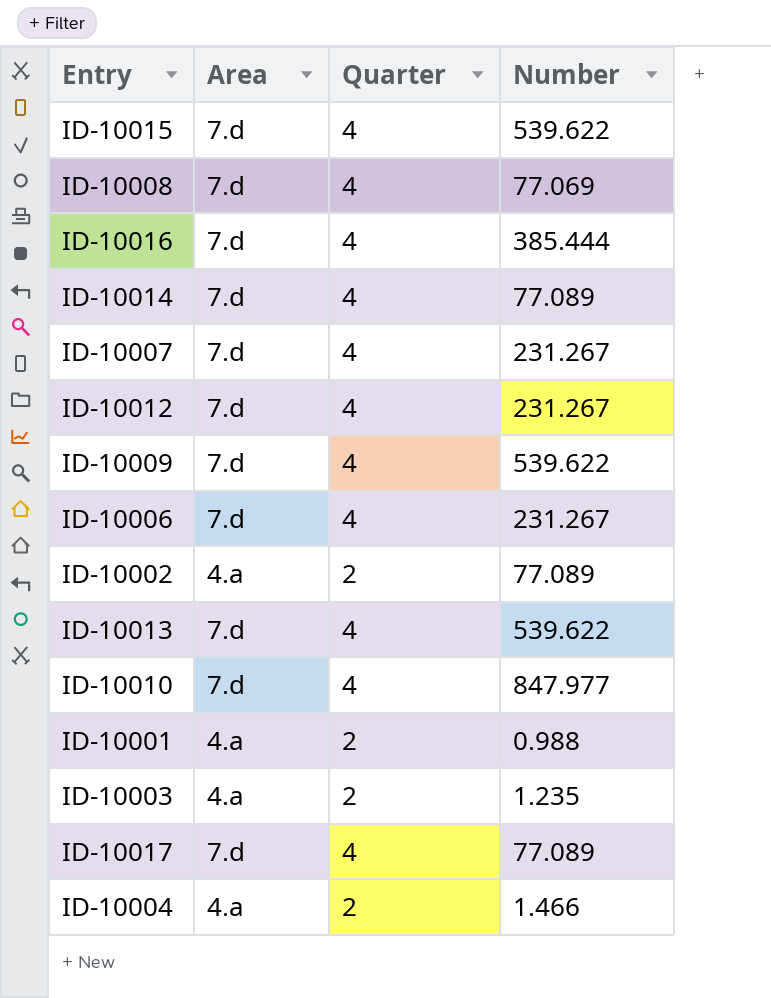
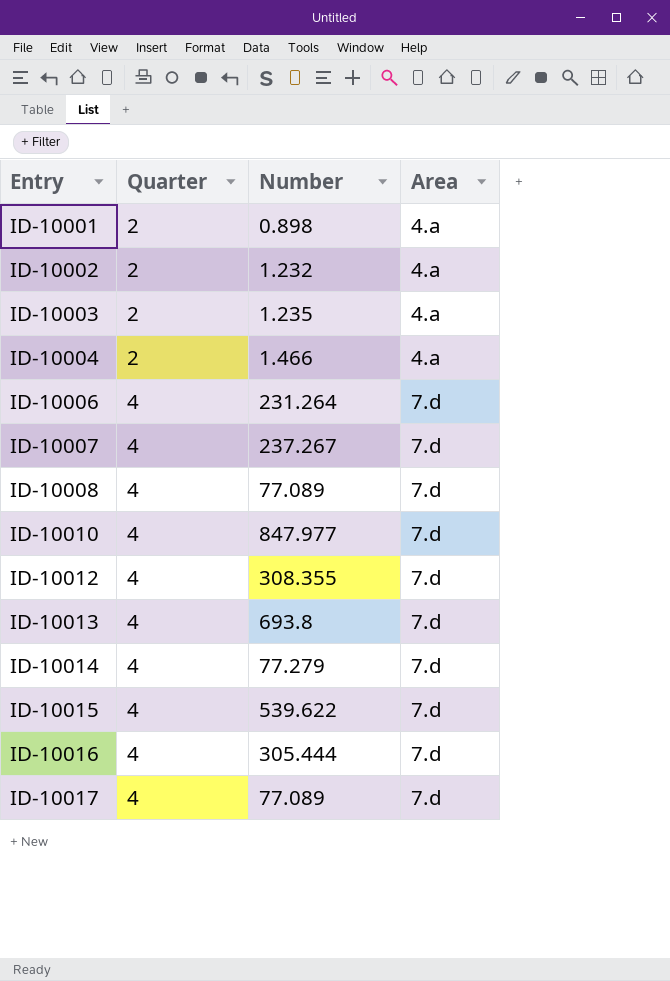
row order: none -> Entry ascending
column Area | position: 2 -> 4
row ID-10009: 7.d | 4 | 539.622 -> none
ID-10001 | Number: 0.988 -> 0.898
ID-10002 | Number: 77.089 -> 1.232
ID-10006 | Number: 231.267 -> 231.264
ID-10007 | Number: 231.267 -> 237.267
ID-10008 | Number: 77.069 -> 77.089
ID-10012 | Number: 231.267 -> 308.355
ID-10013 | Number: 539.622 -> 693.8
ID-10014 | Number: 77.089 -> 77.279
ID-10016 | Number: 385.444 -> 305.444

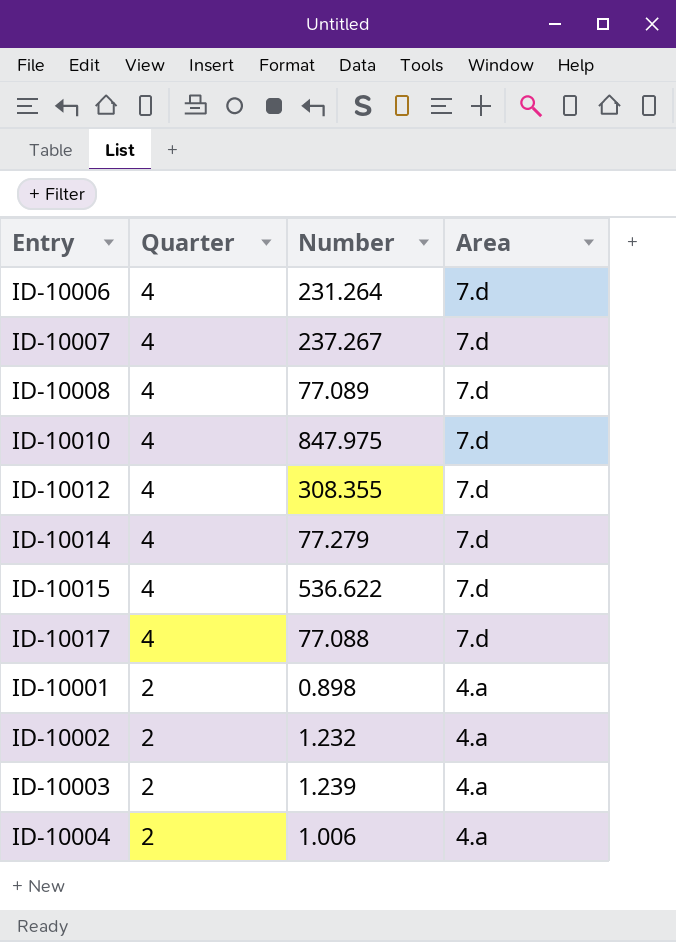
row order: Entry ascending -> Quarter descending
row ID-10013: 4 | 693.8 | 7.d -> none
row ID-10016: 4 | 305.444 | 7.d -> none
ID-10010 | Number: 847.977 -> 847.975
ID-10015 | Number: 539.622 -> 536.622
ID-10017 | Number: 77.089 -> 77.088
ID-10003 | Number: 1.235 -> 1.239
ID-10004 | Number: 1.466 -> 1.006

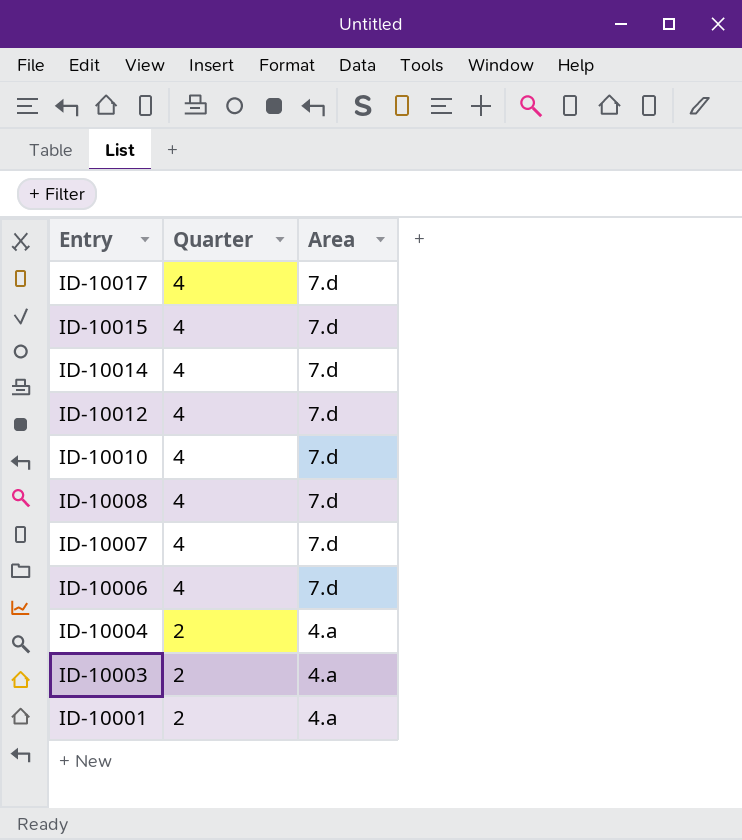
row order: Quarter descending -> Entry descending
column Number | position: 3 -> none
row ID-10002: 2 | 1.232 | 4.a -> none

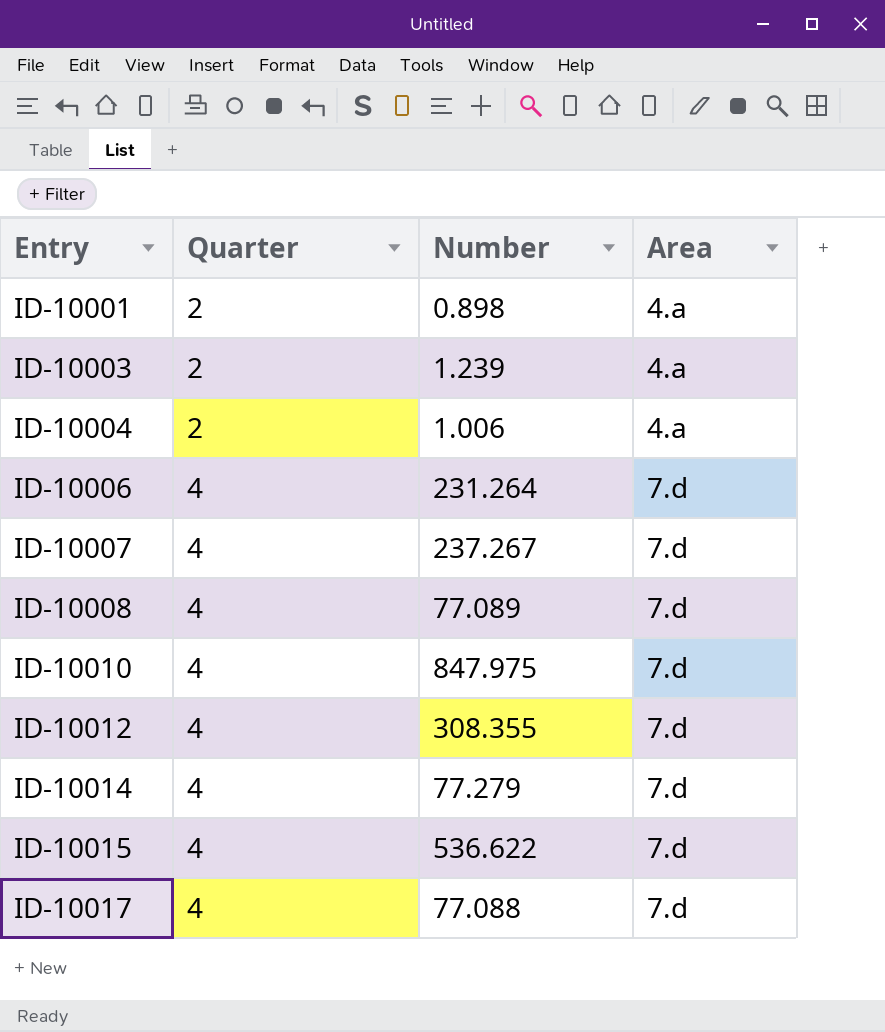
row order: Entry descending -> Entry ascending
column Number | position: none -> 3

